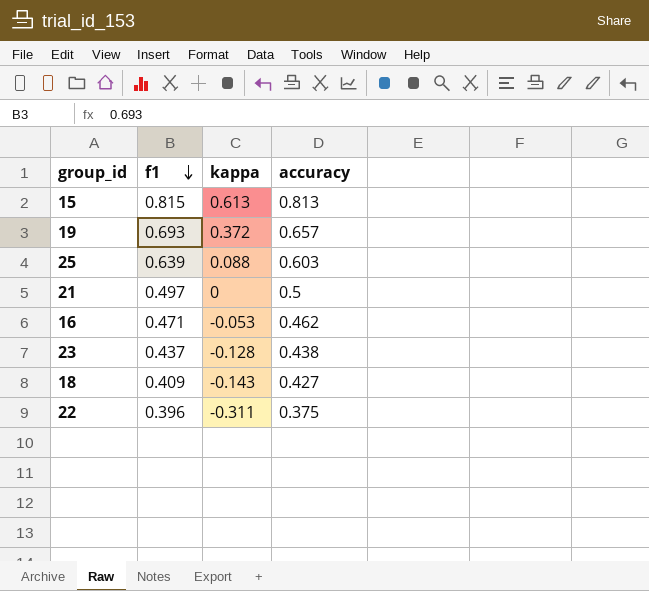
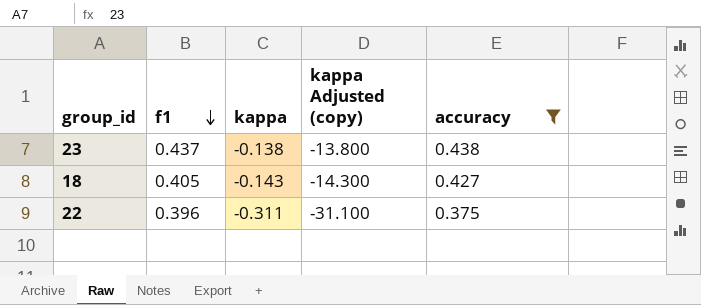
filter: none -> accuracy <= 0.438
column kappa Adjusted (copy) | formula: none -> [kappa] * 100
23 | kappa: -0.128 -> -0.138
18 | f1: 0.409 -> 0.405

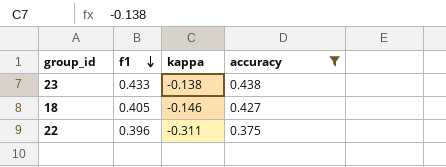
column kappa Adjusted (copy) | formula: [kappa] * 100 -> none
23 | f1: 0.437 -> 0.433
18 | kappa: -0.143 -> -0.146

